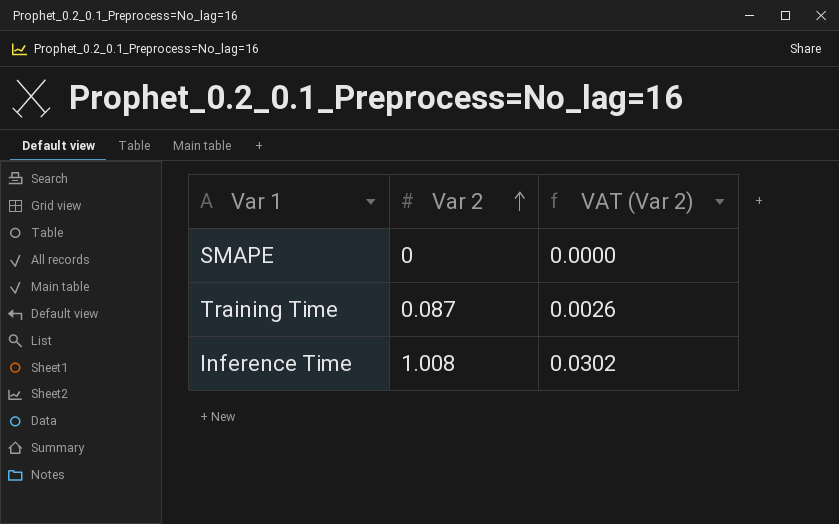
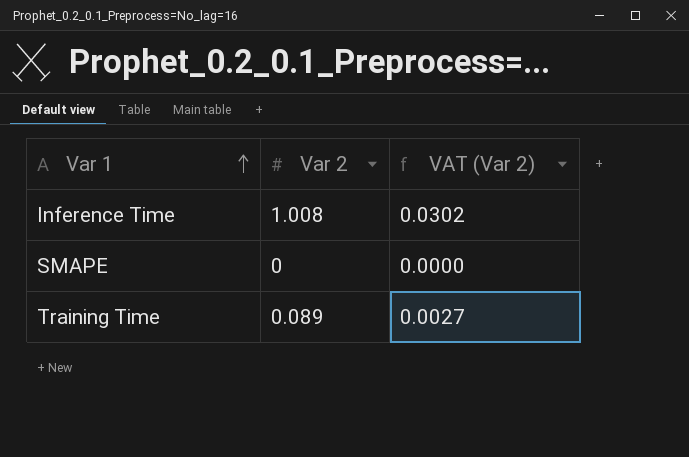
row order: Var 2 ascending -> Var 1 ascending
Training Time | Var 2: 0.087 -> 0.089
Training Time | VAT (Var 2): 0.0026 -> 0.0027

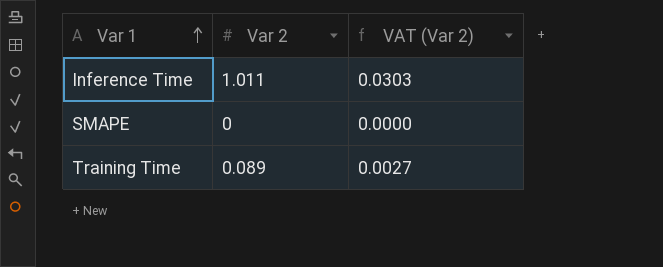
Inference Time | Var 2: 1.008 -> 1.011
Inference Time | VAT (Var 2): 0.0302 -> 0.0303

